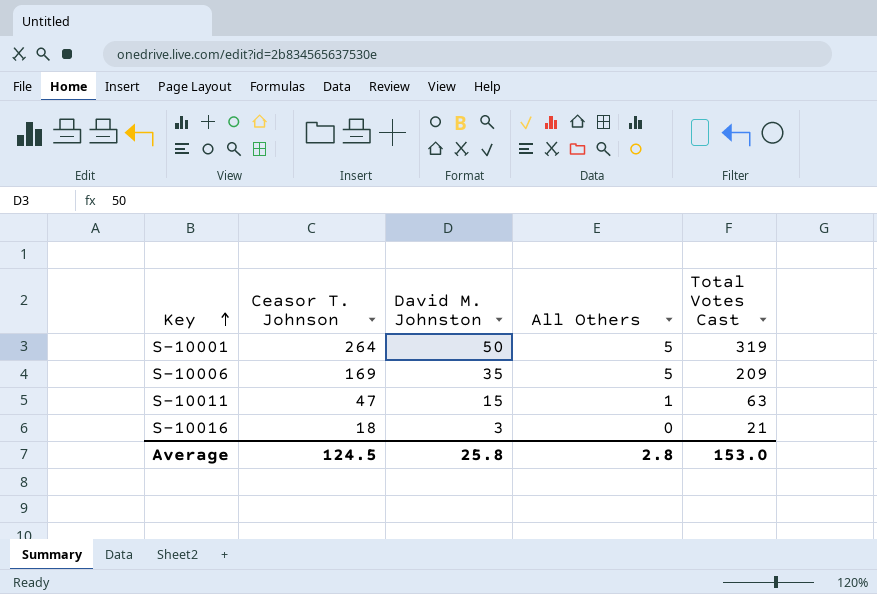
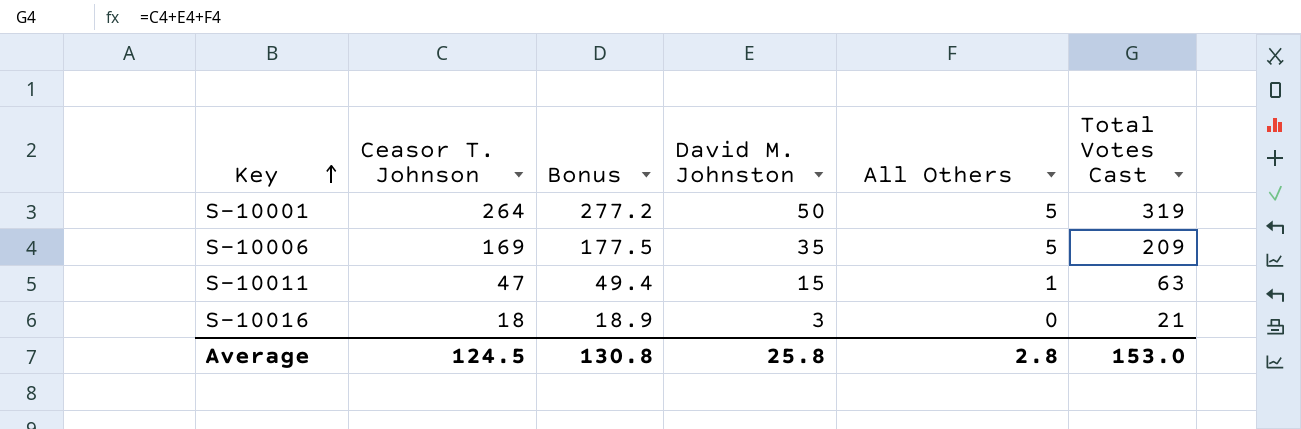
column Bonus | formula: none -> [Ceasor T. Johnson] * 1.05

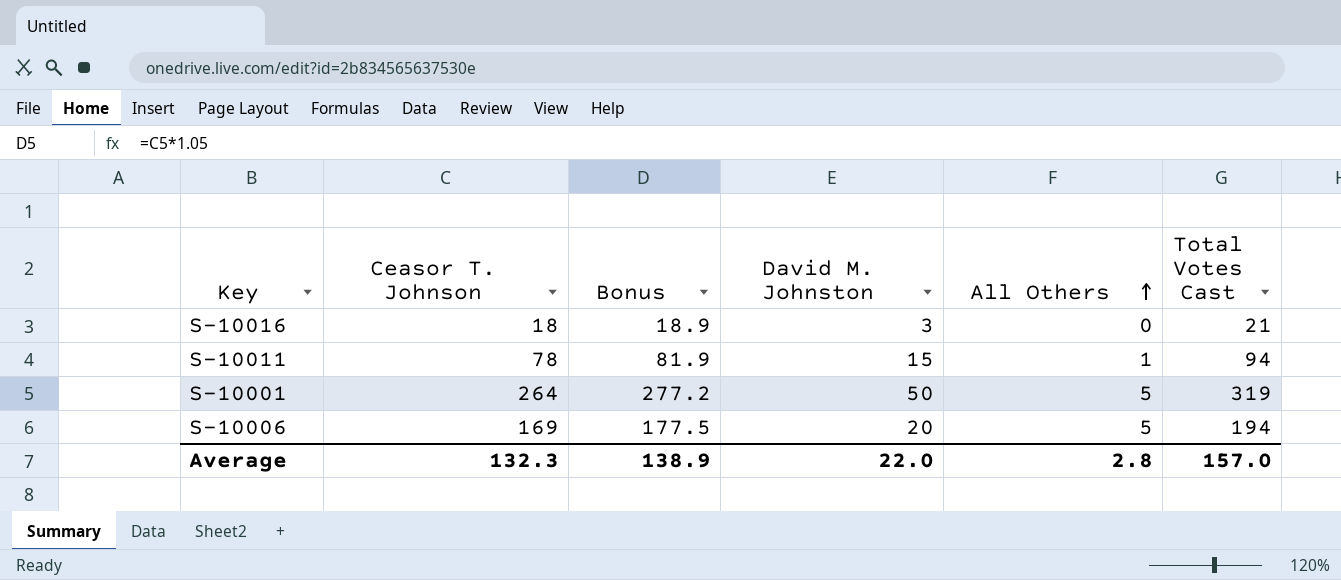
row order: Key ascending -> All Others ascending
S-10011 | Ceasor T. Johnson: 47 -> 78
S-10011 | Bonus: 49.4 -> 81.9
S-10011 | Total Votes Cast: 63 -> 94
S-10006 | David M. Johnston: 35 -> 20
S-10006 | Total Votes Cast: 209 -> 194
Average | Ceasor T. Johnson: 124.5 -> 132.3
Average | Bonus: 130.8 -> 138.9
Average | David M. Johnston: 25.8 -> 22.0
Average | Total Votes Cast: 153.0 -> 157.0

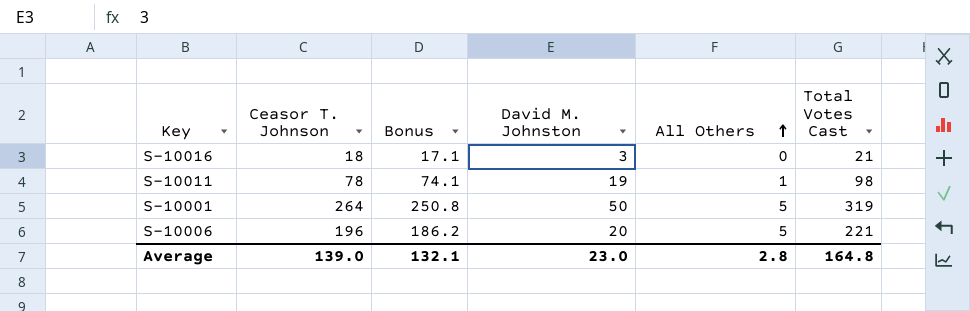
column Bonus | formula: [Ceasor T. Johnson] * 1.05 -> [Ceasor T. Johnson] * 0.95
S-10011 | David M. Johnston: 15 -> 19
S-10011 | Total Votes Cast: 94 -> 98
S-10006 | Ceasor T. Johnson: 169 -> 196
S-10006 | Total Votes Cast: 194 -> 221
Average | Ceasor T. Johnson: 132.3 -> 139.0
Average | Bonus: 138.9 -> 132.1
Average | David M. Johnston: 22.0 -> 23.0
Average | Total Votes Cast: 157.0 -> 164.8

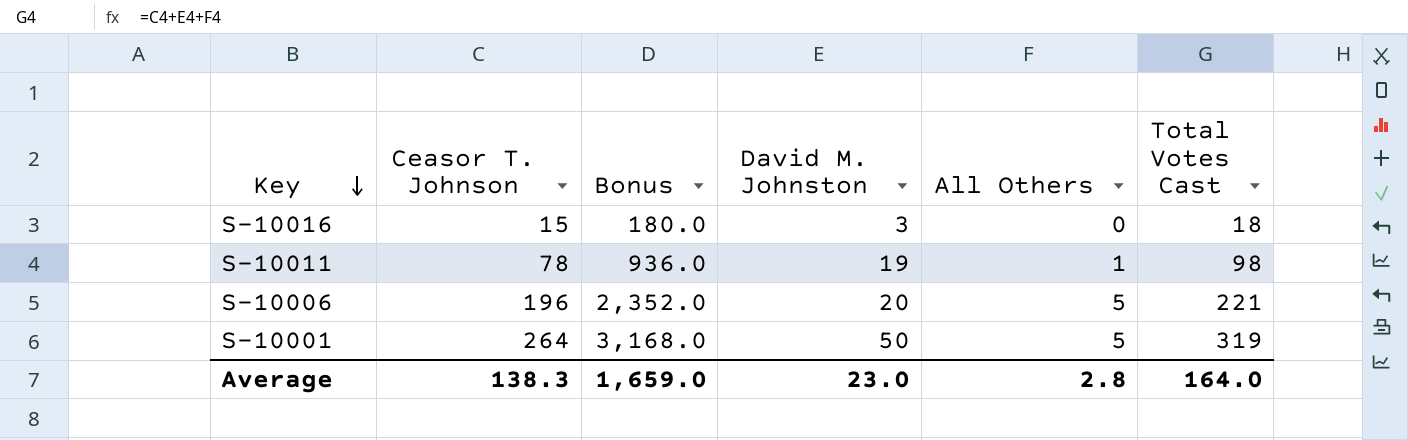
row order: All Others ascending -> Key descending
column Bonus | formula: [Ceasor T. Johnson] * 0.95 -> [Ceasor T. Johnson] * 12
S-10016 | Ceasor T. Johnson: 18 -> 15
S-10016 | Total Votes Cast: 21 -> 18
Average | Ceasor T. Johnson: 139.0 -> 138.3
Average | Bonus: 132.1 -> 1,659.0
Average | Total Votes Cast: 164.8 -> 164.0

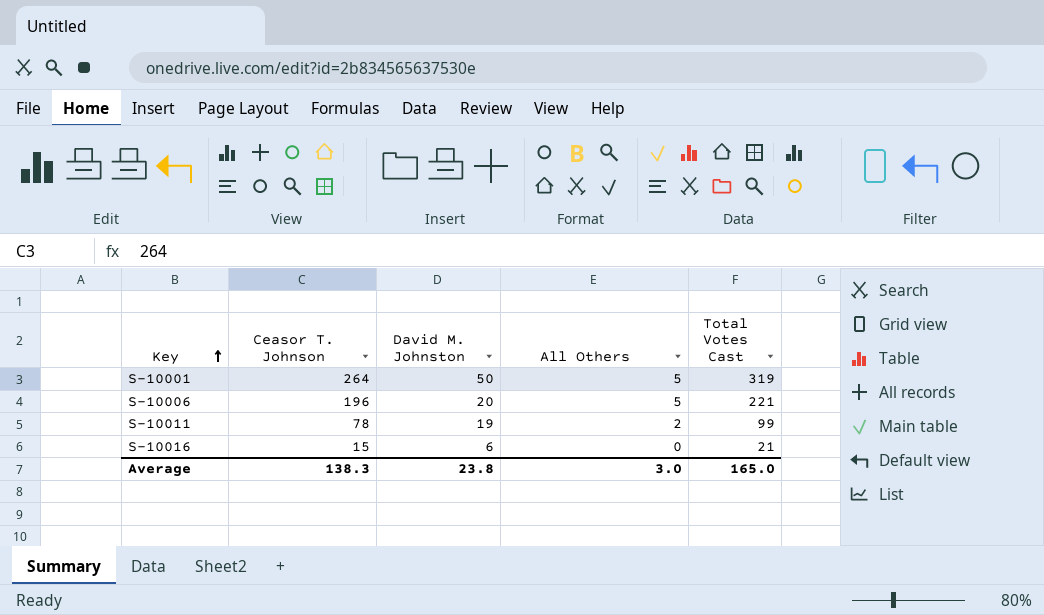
row order: Key descending -> Key ascending
column Bonus | formula: [Ceasor T. Johnson] * 12 -> none
S-10011 | All Others: 1 -> 2
S-10011 | Total Votes Cast: 98 -> 99
S-10016 | David M. Johnston: 3 -> 6
S-10016 | Total Votes Cast: 18 -> 21
Average | David M. Johnston: 23.0 -> 23.8
Average | All Others: 2.8 -> 3.0
Average | Total Votes Cast: 164.0 -> 165.0

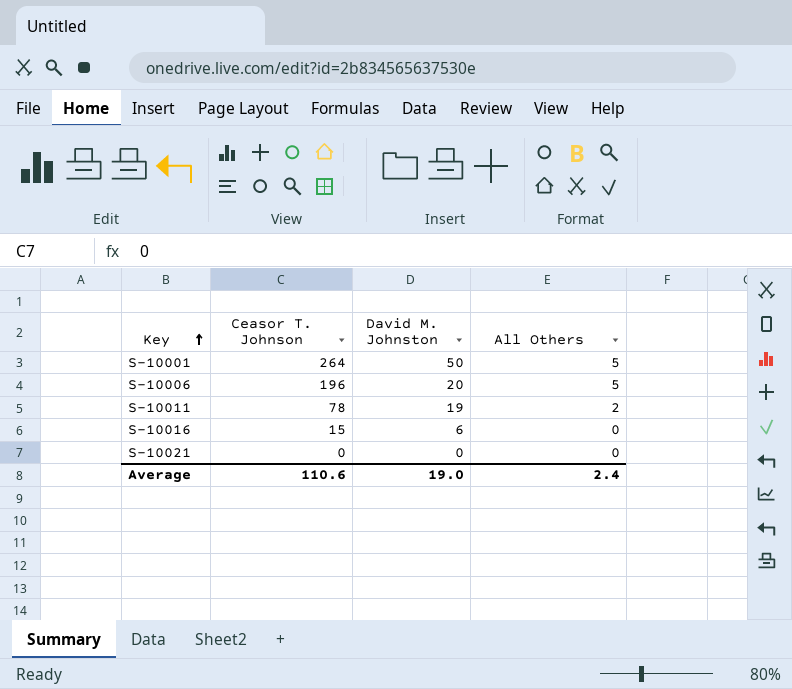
column Total Votes Cast | formula: [Ceasor T. Johnson] + [David M. Johnston] + [All Others] -> none
row S-10021: none -> 0 | 0 | 0
Average | Ceasor T. Johnson: 138.3 -> 110.6
Average | David M. Johnston: 23.8 -> 19.0
Average | All Others: 3.0 -> 2.4

